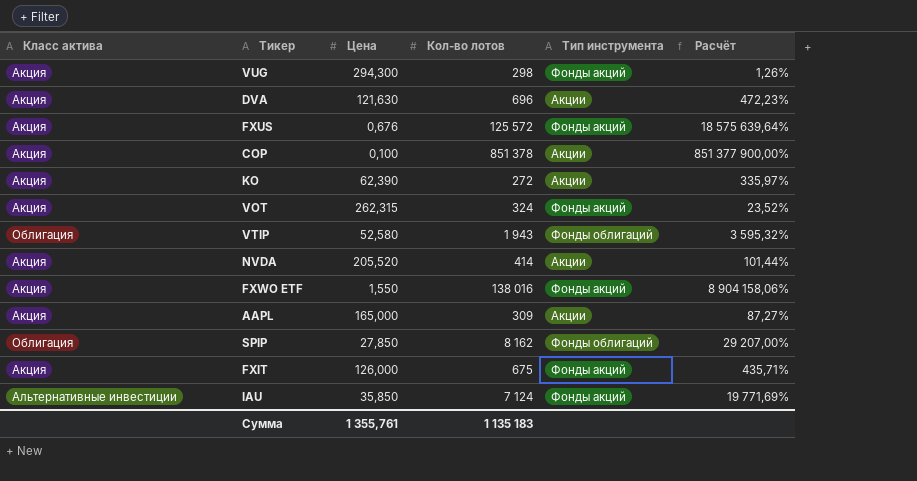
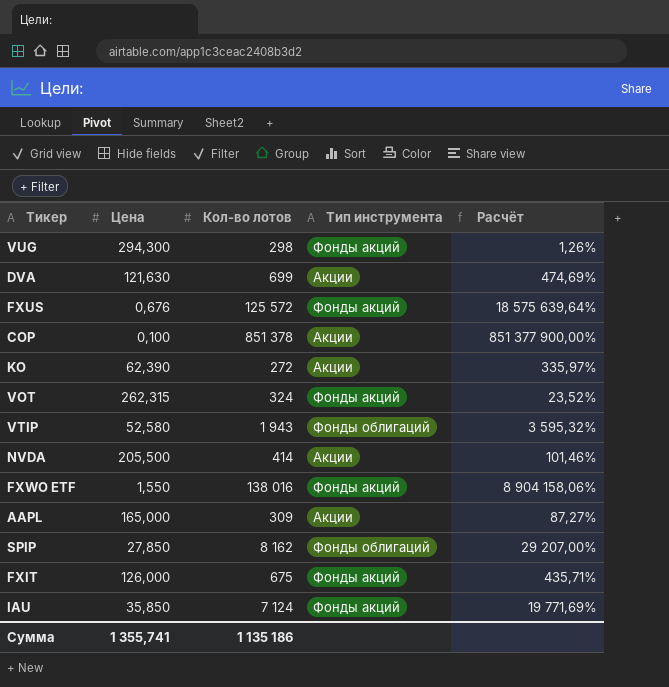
column Класс актива | position: 1 -> none
DVA | Кол-во лотов: 696 -> 699
DVA | Расчёт: 472,23% -> 474,69%
NVDA | Цена: 205,520 -> 205,500
NVDA | Расчёт: 101,44% -> 101,46%
Сумма | Цена: 1 355,761 -> 1 355,741
Сумма | Кол-во лотов: 1 135 183 -> 1 135 186

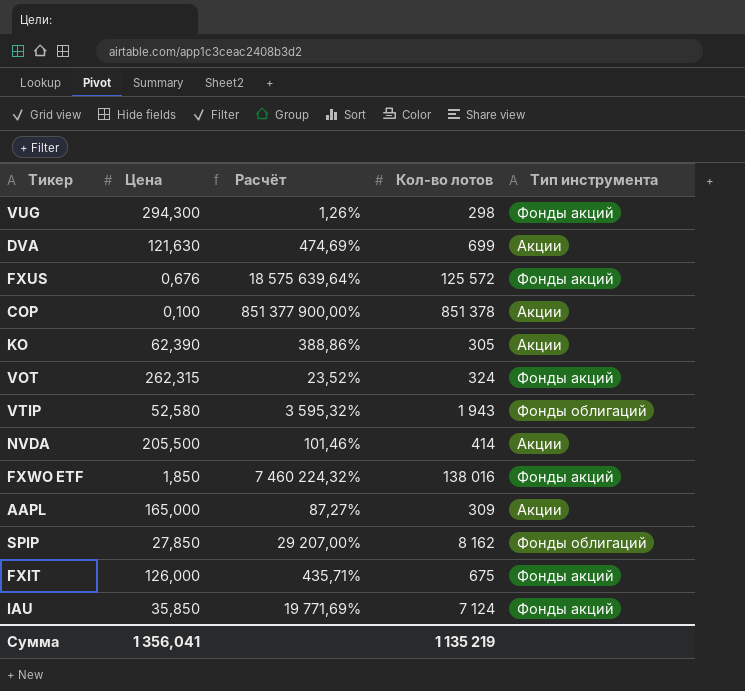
column Расчёт | position: 5 -> 3
KO | Расчёт: 335,97% -> 388,86%
KO | Кол-во лотов: 272 -> 305
FXWO ETF | Цена: 1,550 -> 1,850
FXWO ETF | Расчёт: 8 904 158,06% -> 7 460 224,32%
Сумма | Цена: 1 355,741 -> 1 356,041
Сумма | Кол-во лотов: 1 135 186 -> 1 135 219

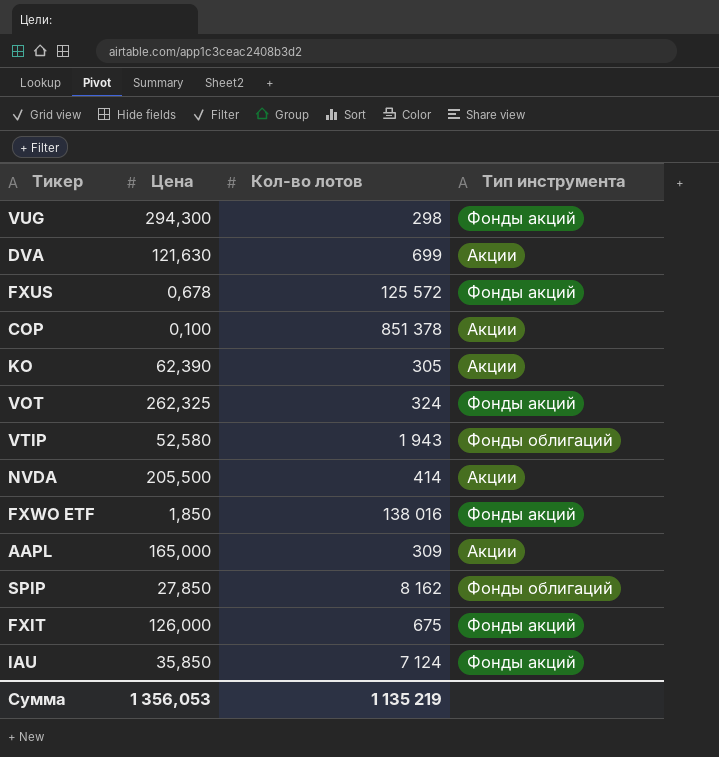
column Расчёт | formula: ([Кол-во лотов] - [Цена]) / [Цена] -> none
FXUS | Цена: 0,676 -> 0,678
VOT | Цена: 262,315 -> 262,325
Сумма | Цена: 1 356,041 -> 1 356,053

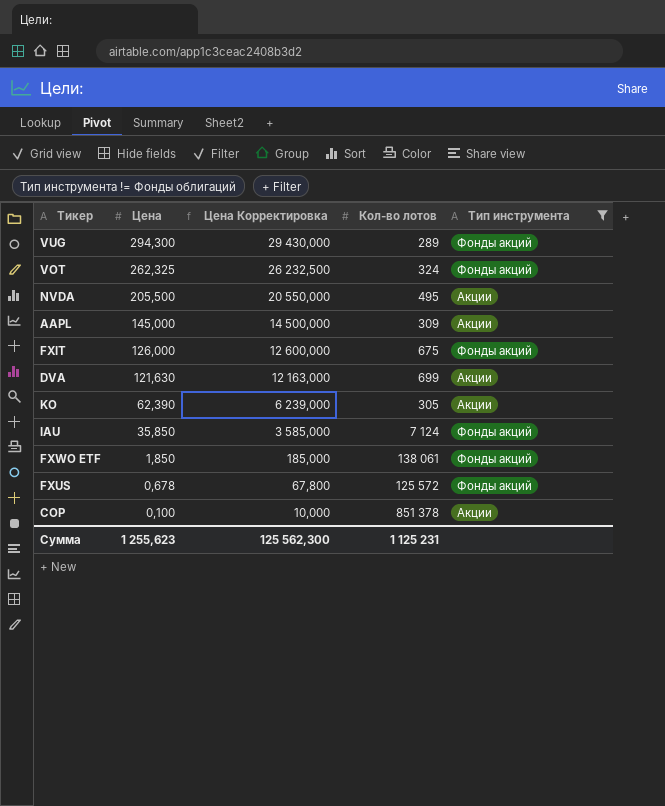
filter: none -> Тип инструмента != Фонды облигаций
row order: none -> Цена descending
column Цена Корректировка | formula: none -> [Цена] * 100
VUG | Кол-во лотов: 298 -> 289
NVDA | Кол-во лотов: 414 -> 495
AAPL | Цена: 165,000 -> 145,000
FXWO ETF | Кол-во лотов: 138 016 -> 138 061
Сумма | Цена: 1 356,053 -> 1 255,623
Сумма | Кол-во лотов: 1 135 219 -> 1 125 231

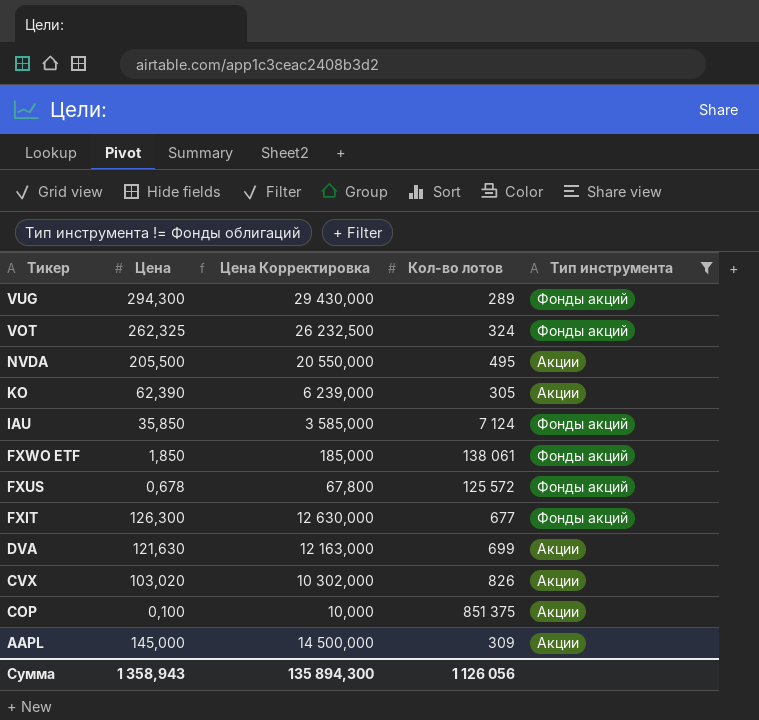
row order: Цена descending -> Тикер descending
FXIT | Цена: 126,000 -> 126,300
FXIT | Цена Корректировка: 12 600,000 -> 12 630,000
FXIT | Кол-во лотов: 675 -> 677
row CVX: none -> 103,020 | 10 302,000 | 826 | Акции
COP | Кол-во лотов: 851 378 -> 851 375
Сумма | Цена: 1 255,623 -> 1 358,943
Сумма | Цена Корректировка: 125 562,300 -> 135 894,300
Сумма | Кол-во лотов: 1 125 231 -> 1 126 056

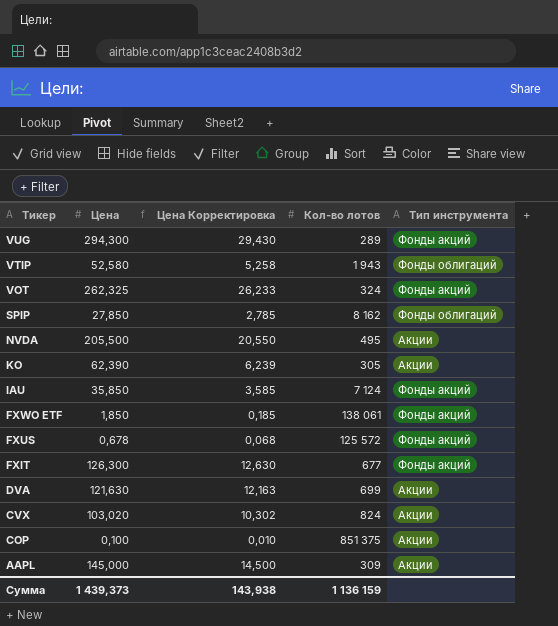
filter: Тип инструмента != Фонды облигаций -> none
column Цена Корректировка | formula: [Цена] * 100 -> [Цена] * 0,1
CVX | Кол-во лотов: 826 -> 824
Сумма | Цена: 1 358,943 -> 1 439,373
Сумма | Цена Корректировка: 135 894,300 -> 143,938
Сумма | Кол-во лотов: 1 126 056 -> 1 136 159

